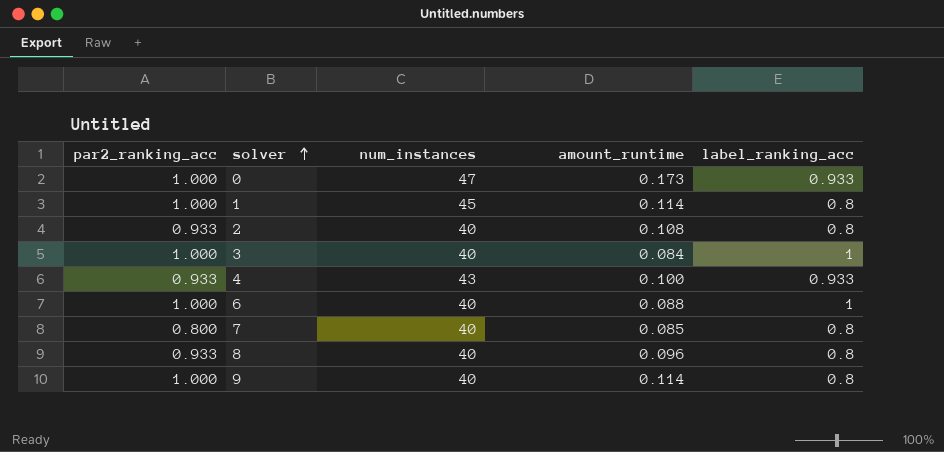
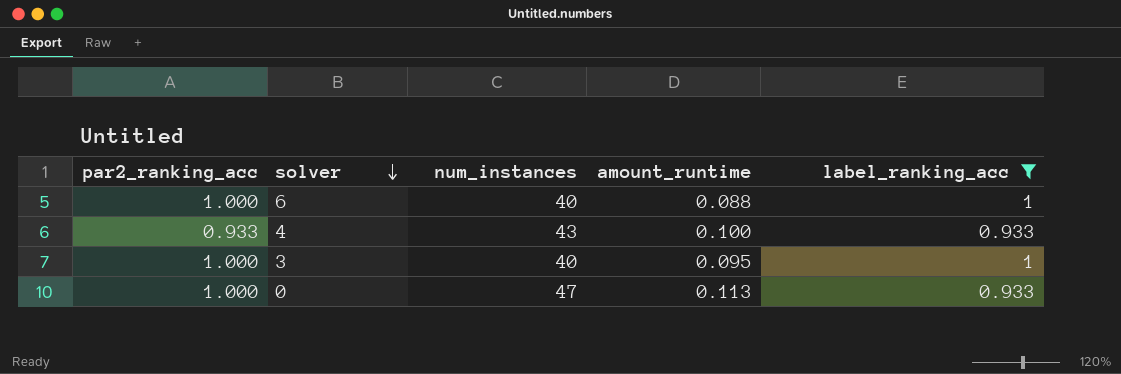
filter: none -> label_ranking_acc != 0.8
row order: solver ascending -> solver descending
3 | amount_runtime: 0.084 -> 0.095
0 | amount_runtime: 0.173 -> 0.113

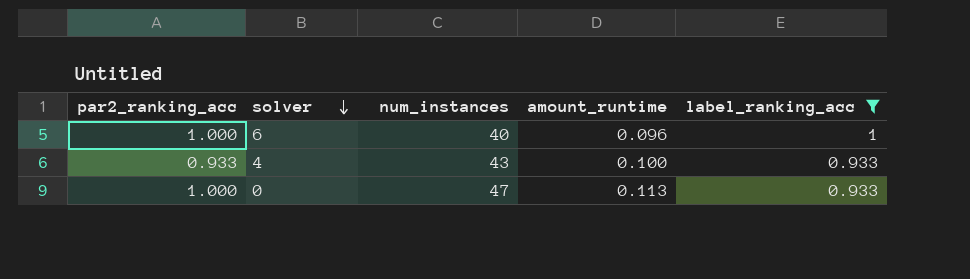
row 3: 1.000 | 40 | 0.095 | 1 -> none
6 | amount_runtime: 0.088 -> 0.096

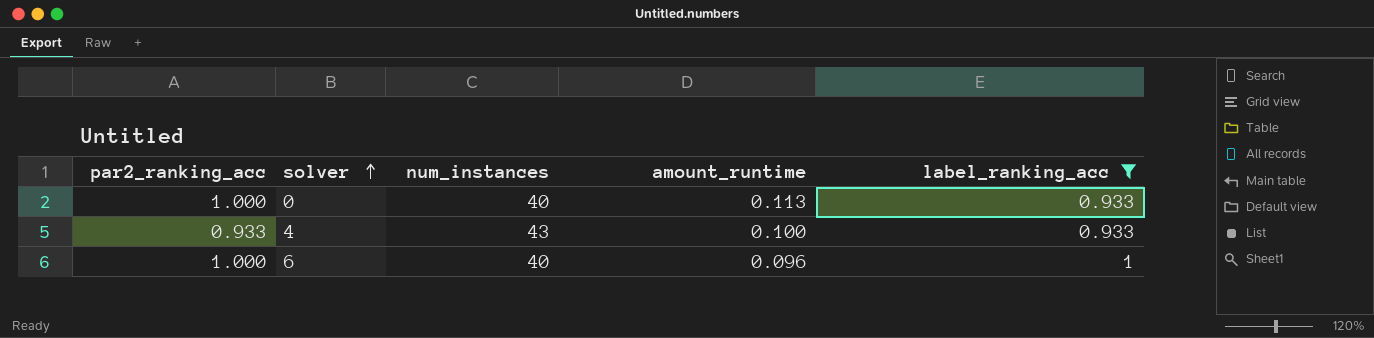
row order: solver descending -> solver ascending
0 | num_instances: 47 -> 40

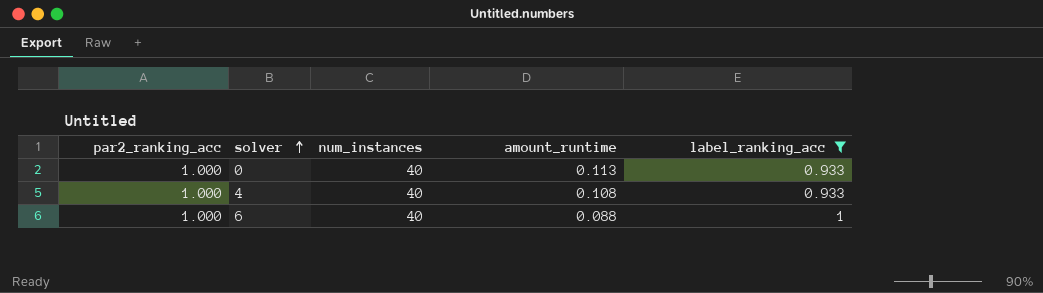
4 | par2_ranking_acc: 0.933 -> 1.000
4 | num_instances: 43 -> 40
4 | amount_runtime: 0.100 -> 0.108
6 | amount_runtime: 0.096 -> 0.088

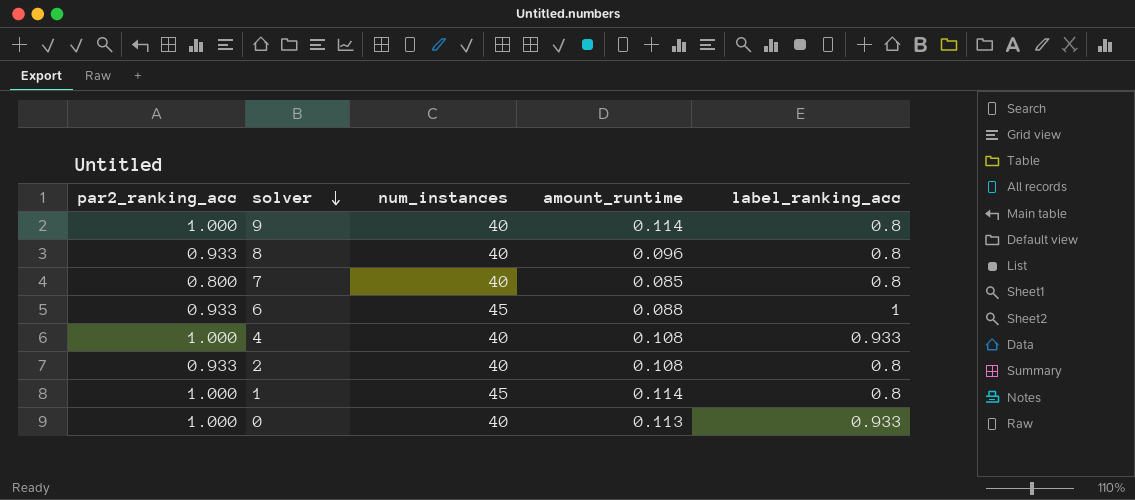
filter: label_ranking_acc != 0.8 -> none
row order: solver ascending -> solver descending
6 | par2_ranking_acc: 1.000 -> 0.933
6 | num_instances: 40 -> 45

